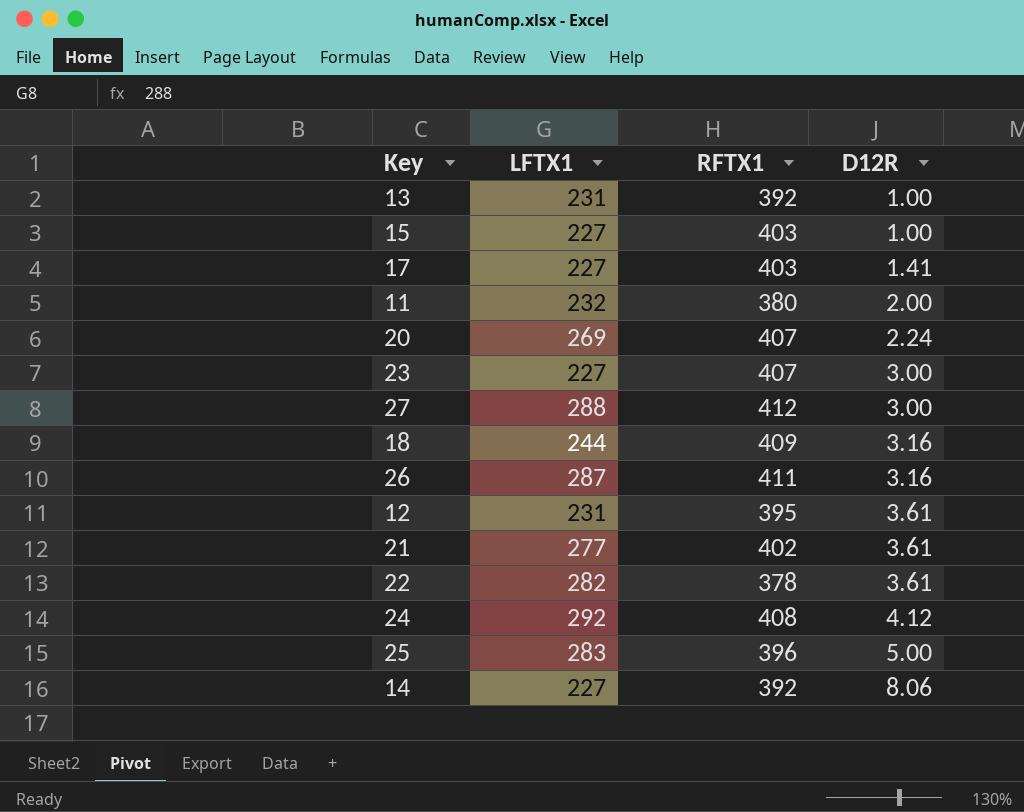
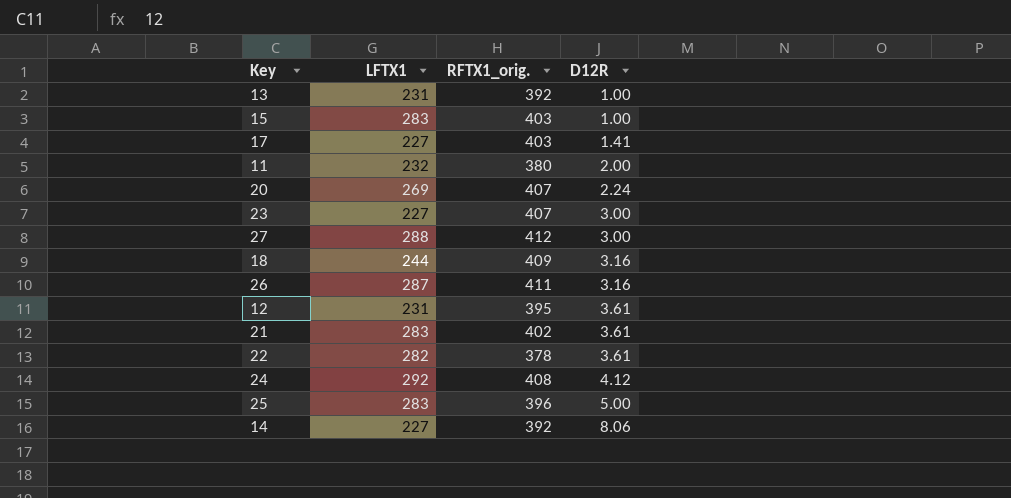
column name: RFTX1 -> RFTX1_orig.
15 | LFTX1: 227 -> 283
21 | LFTX1: 277 -> 283

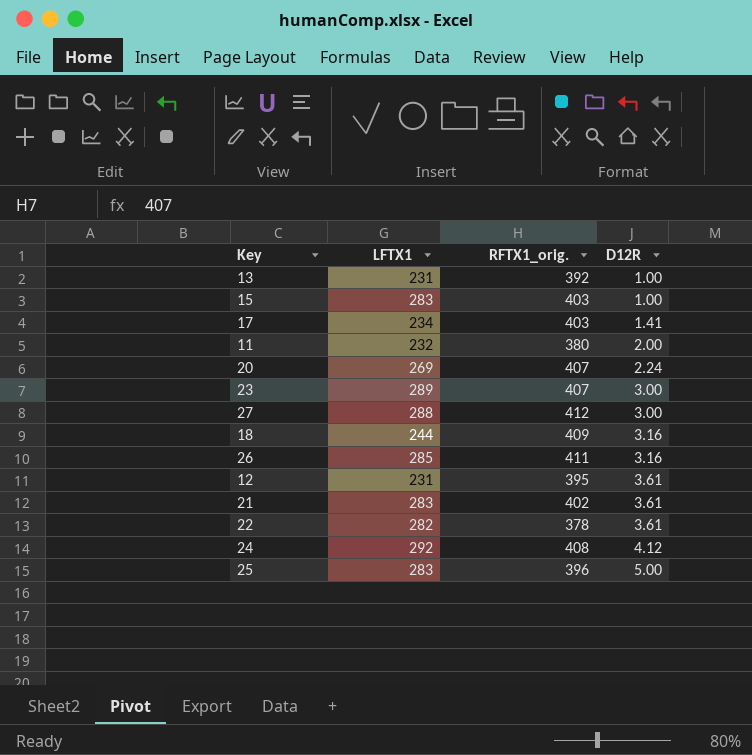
row 14: 227 | 392 | 8.06 -> none
17 | LFTX1: 227 -> 234
23 | LFTX1: 227 -> 289
26 | LFTX1: 287 -> 285

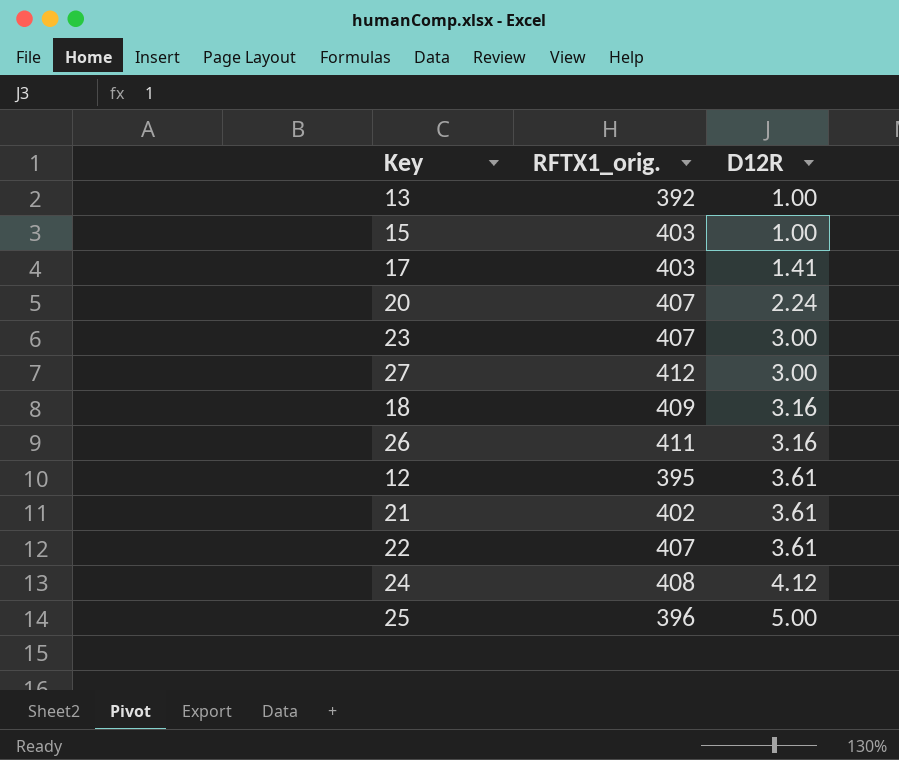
column LFTX1 | position: 2 -> none
row 11: 232 | 380 | 2.00 -> none
22 | RFTX1_orig.: 378 -> 407

